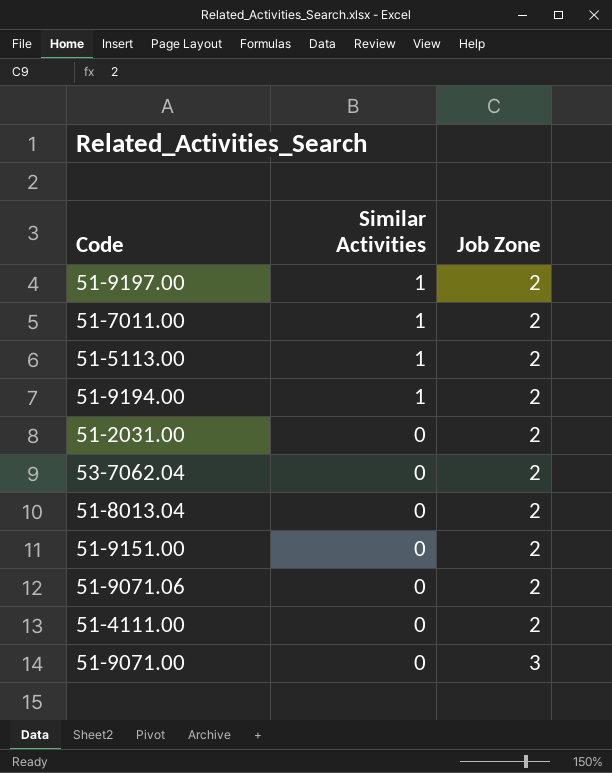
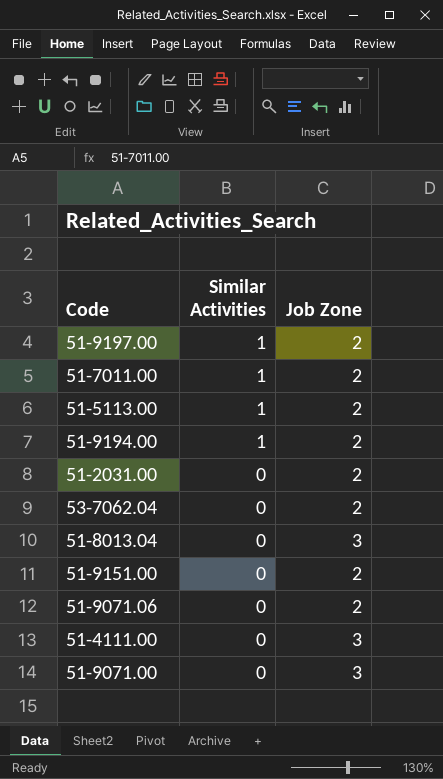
51-8013.04 | Job Zone: 2 -> 3
51-4111.00 | Job Zone: 2 -> 3

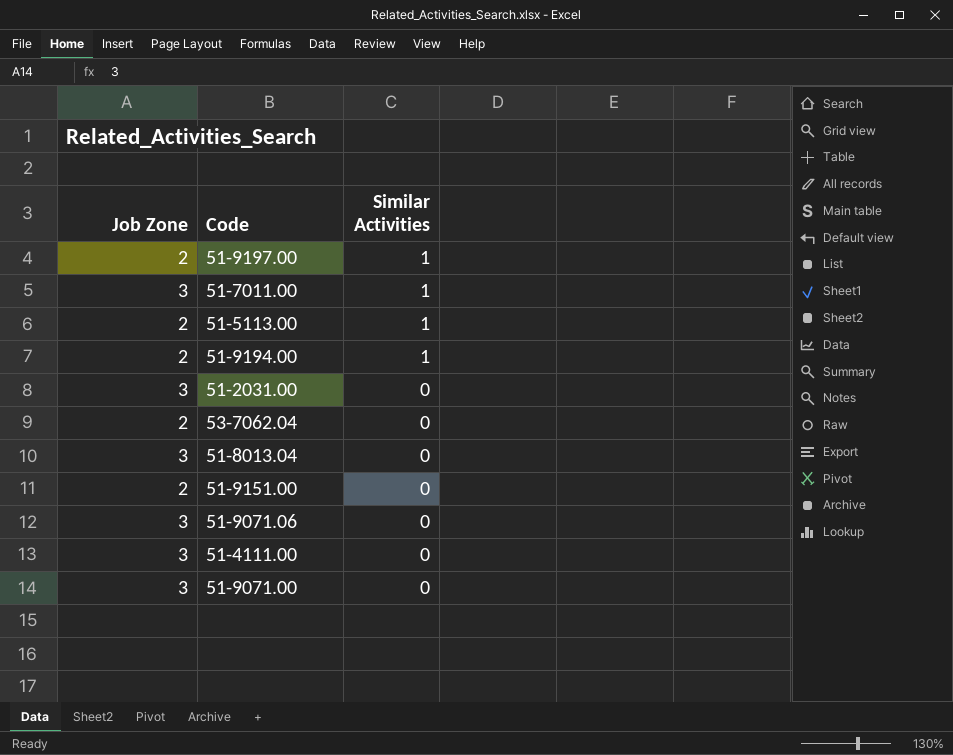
column Job Zone | position: 3 -> 1
51-7011.00 | Job Zone: 2 -> 3
51-2031.00 | Job Zone: 2 -> 3
51-9071.06 | Job Zone: 2 -> 3

